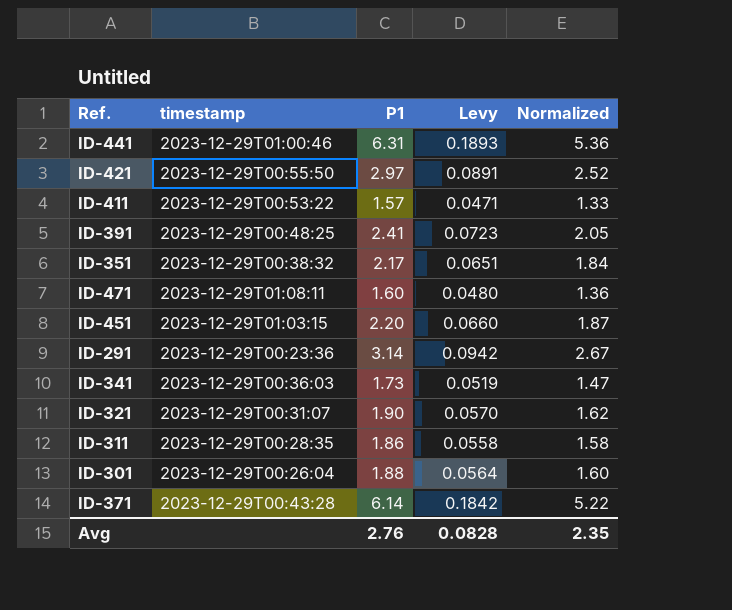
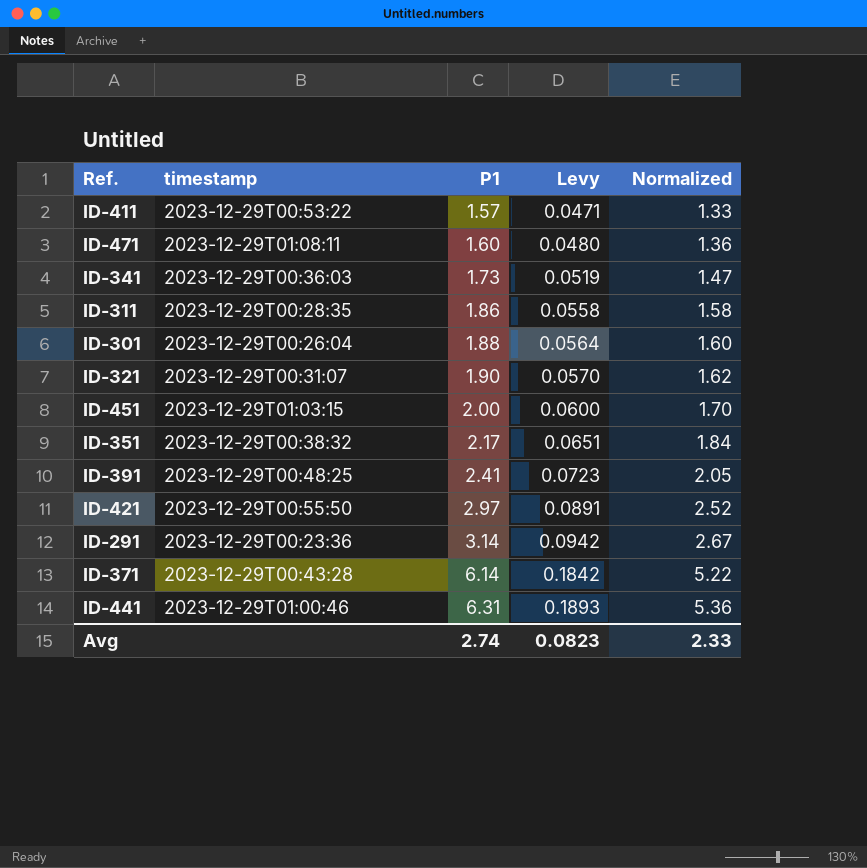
row order: none -> P1 ascending
ID-451 | P1: 2.20 -> 2.00
ID-451 | Levy: 0.0660 -> 0.0600
ID-451 | Normalized: 1.87 -> 1.70
Avg | P1: 2.76 -> 2.74
Avg | Levy: 0.0828 -> 0.0823
Avg | Normalized: 2.35 -> 2.33

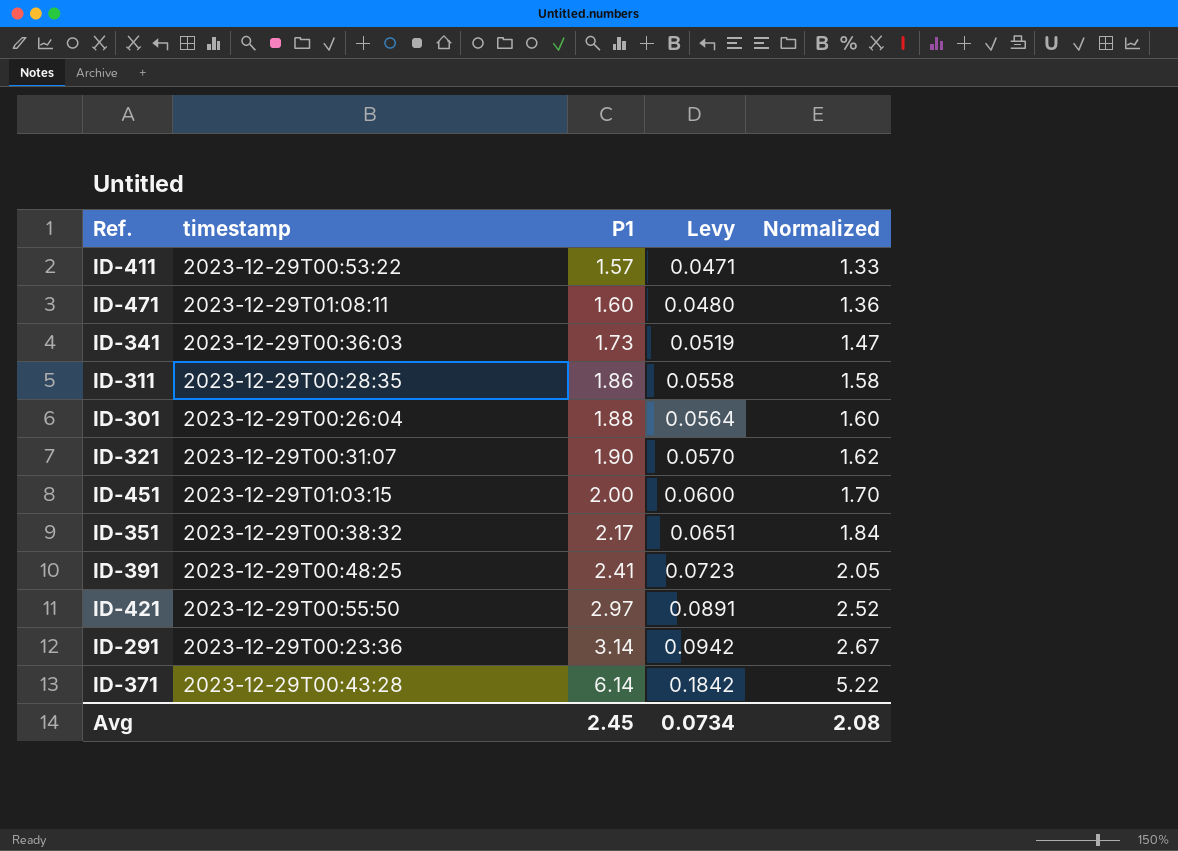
row ID-441: 2023-12-29T01:00:46 | 6.31 | 0.1893 | 5.36 -> none
Avg | P1: 2.74 -> 2.45
Avg | Levy: 0.0823 -> 0.0734
Avg | Normalized: 2.33 -> 2.08

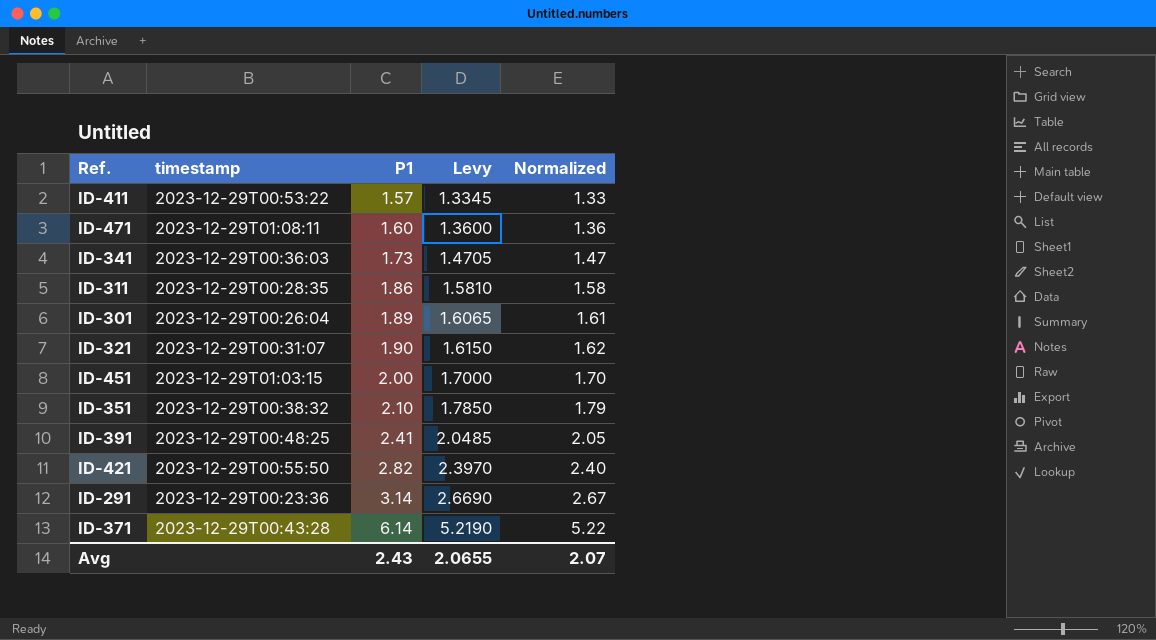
column Levy | formula: [P1] * 0.03 -> [P1] * 0.85
ID-301 | P1: 1.88 -> 1.89
ID-301 | Normalized: 1.60 -> 1.61
ID-351 | P1: 2.17 -> 2.10
ID-351 | Normalized: 1.84 -> 1.79
ID-421 | P1: 2.97 -> 2.82
ID-421 | Normalized: 2.52 -> 2.40
Avg | P1: 2.45 -> 2.43
Avg | Levy: 0.0734 -> 2.0655
Avg | Normalized: 2.08 -> 2.07

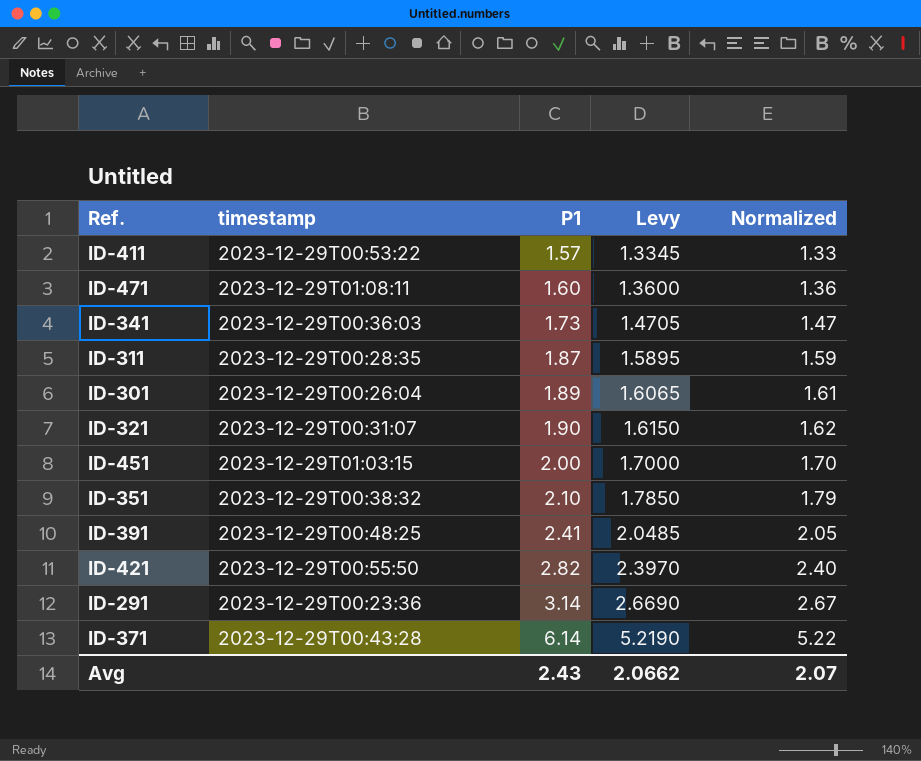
ID-311 | P1: 1.86 -> 1.87
ID-311 | Levy: 1.5810 -> 1.5895
ID-311 | Normalized: 1.58 -> 1.59
Avg | Levy: 2.0655 -> 2.0662

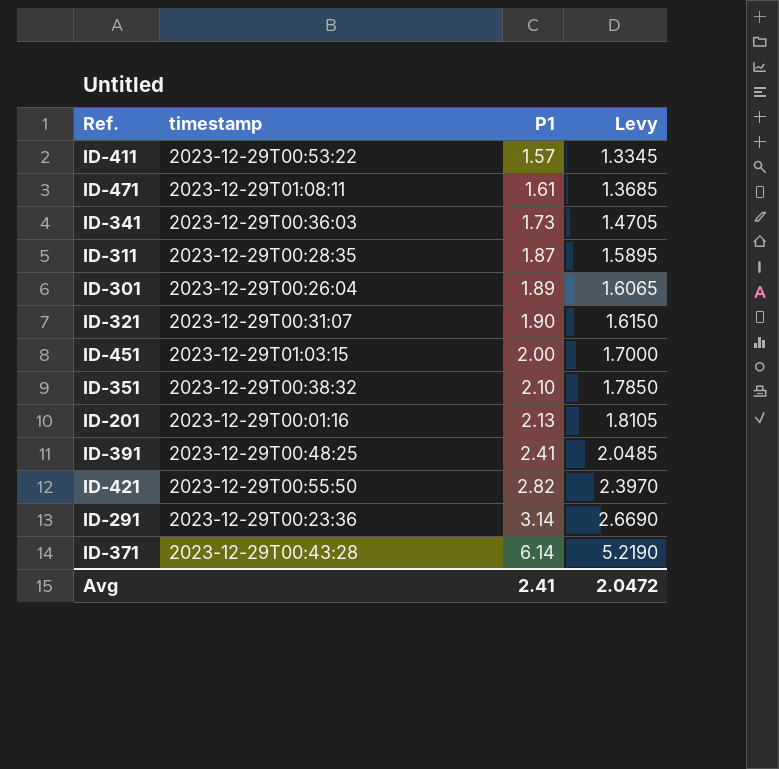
column Normalized | formula: [P1] * 0.85 -> none
ID-471 | P1: 1.60 -> 1.61
ID-471 | Levy: 1.3600 -> 1.3685
row ID-201: none -> 2023-12-29T00:01:16 | 2.13 | 1.8105
Avg | P1: 2.43 -> 2.41
Avg | Levy: 2.0662 -> 2.0472

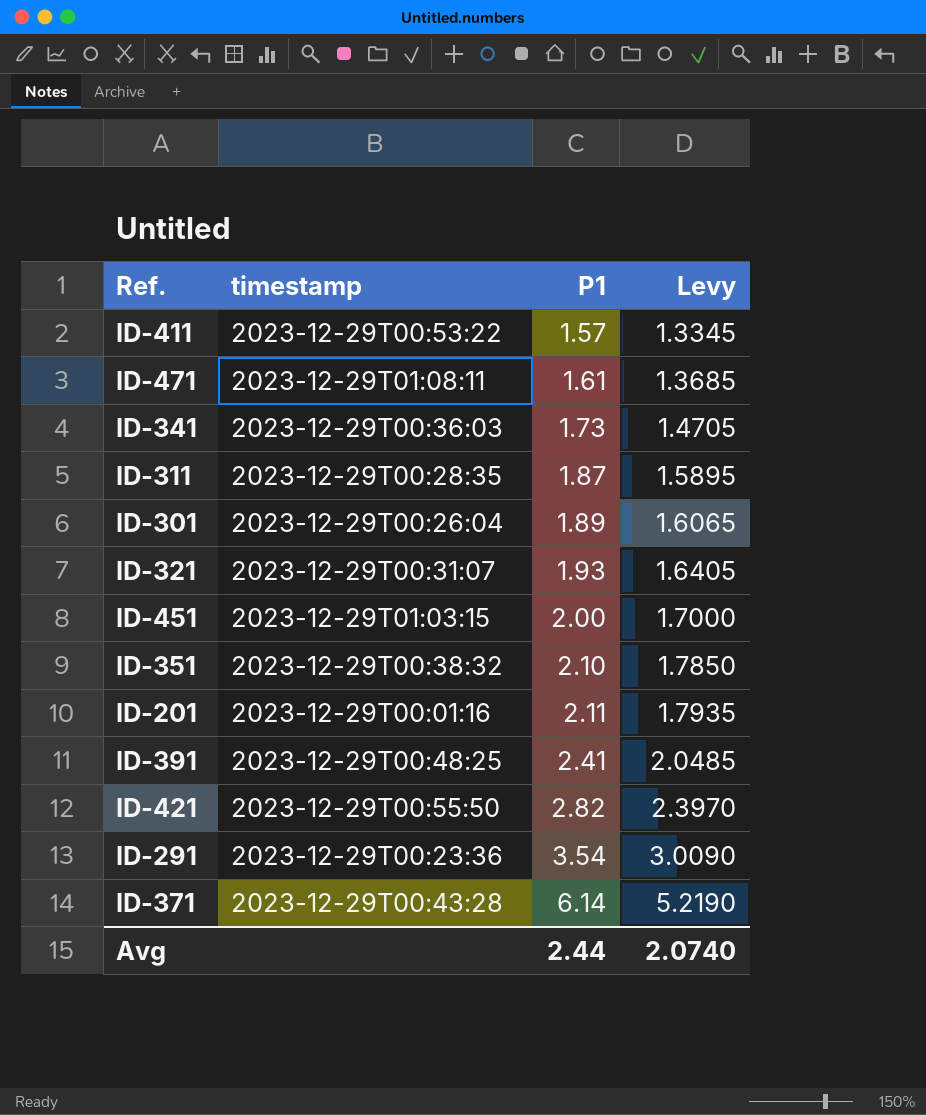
ID-321 | P1: 1.90 -> 1.93
ID-321 | Levy: 1.6150 -> 1.6405
ID-201 | P1: 2.13 -> 2.11
ID-201 | Levy: 1.8105 -> 1.7935
ID-291 | P1: 3.14 -> 3.54
ID-291 | Levy: 2.6690 -> 3.0090
Avg | P1: 2.41 -> 2.44
Avg | Levy: 2.0472 -> 2.0740

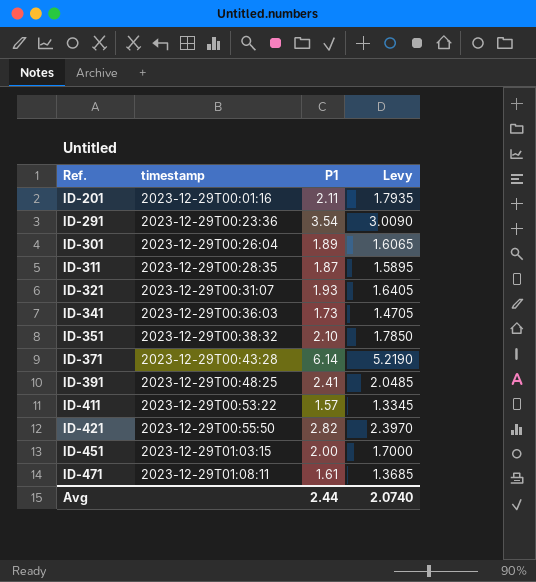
row order: P1 ascending -> Ref. ascending

